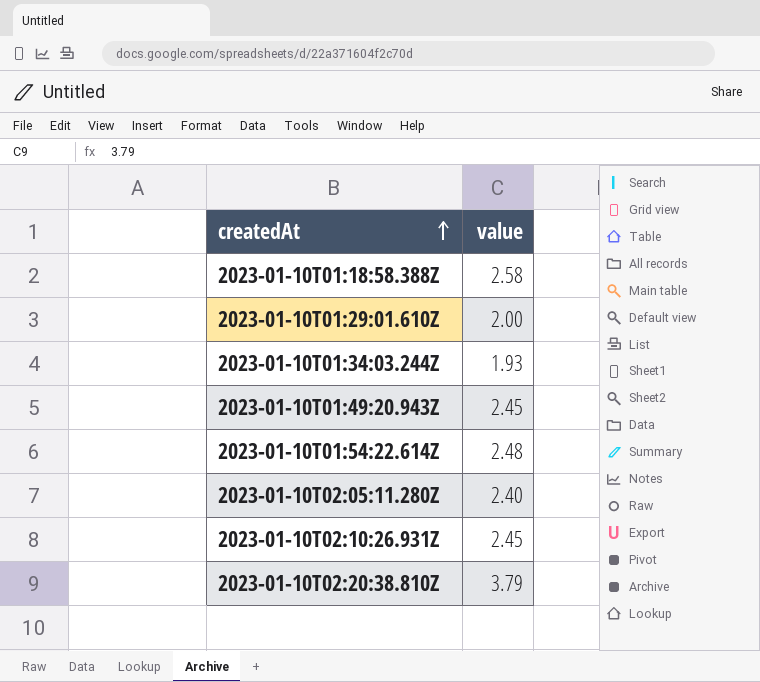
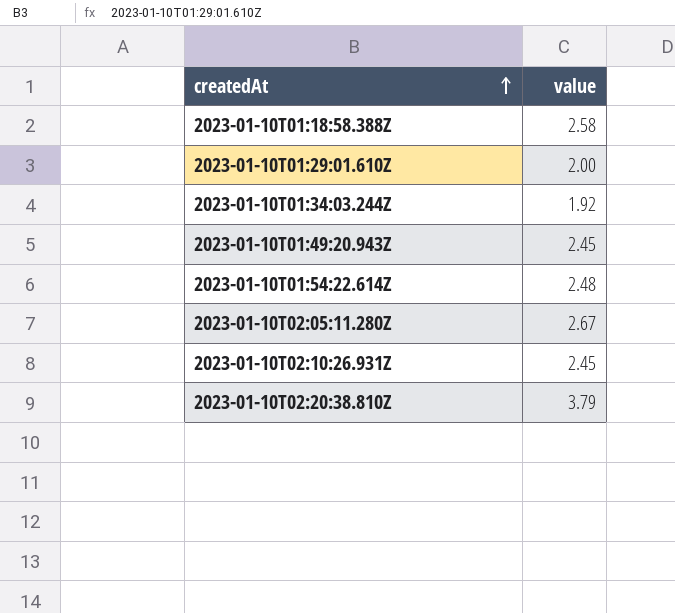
2023-01-10T01:34:03.244Z | value: 1.93 -> 1.92
2023-01-10T02:05:11.280Z | value: 2.40 -> 2.67

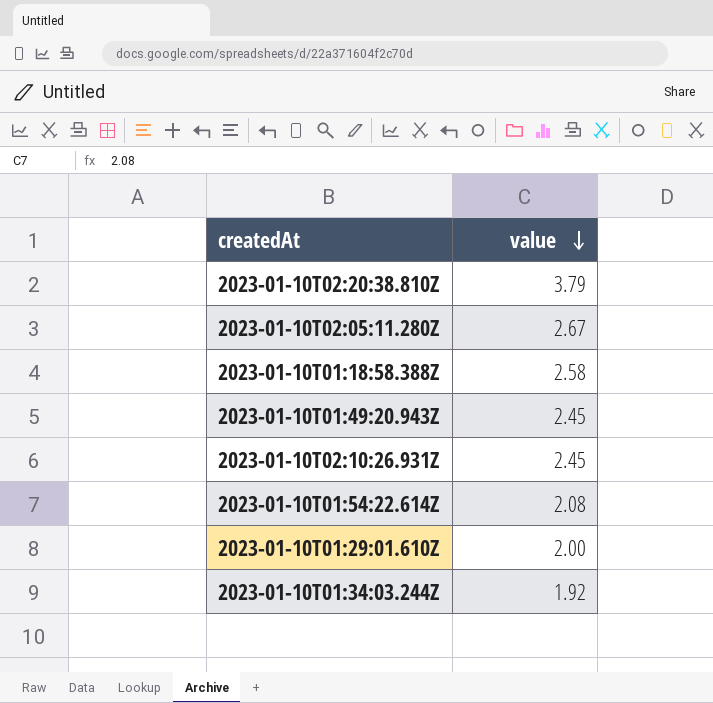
row order: createdAt ascending -> value descending
2023-01-10T01:54:22.614Z | value: 2.48 -> 2.08

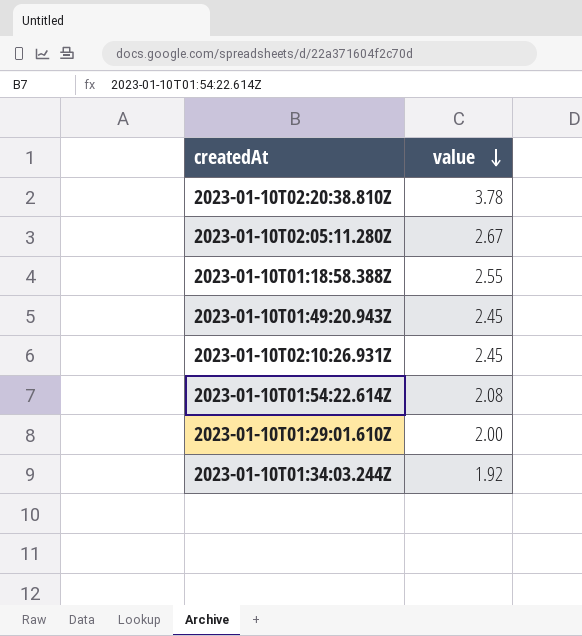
2023-01-10T02:20:38.810Z | value: 3.79 -> 3.78
2023-01-10T01:18:58.388Z | value: 2.58 -> 2.55

